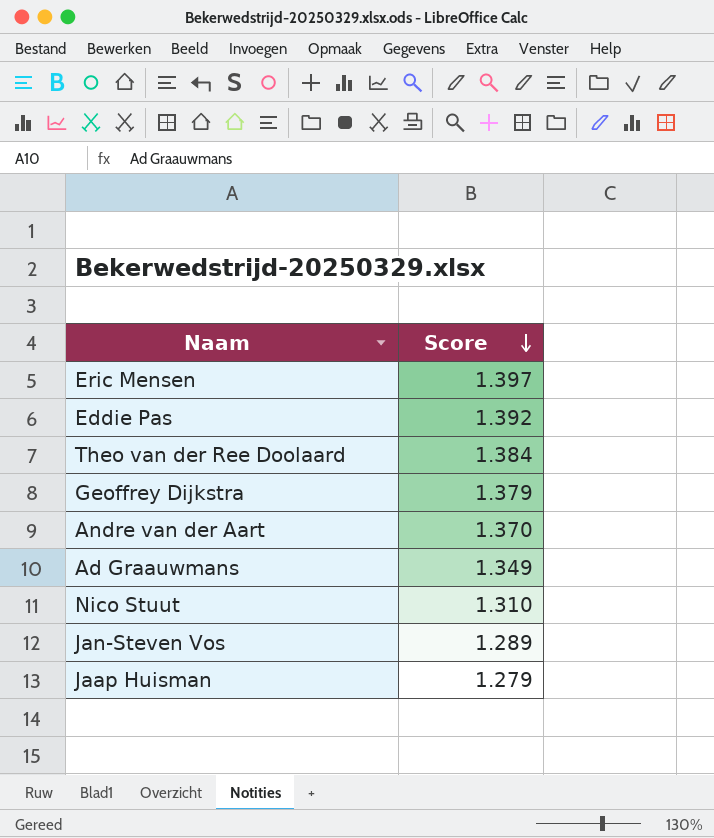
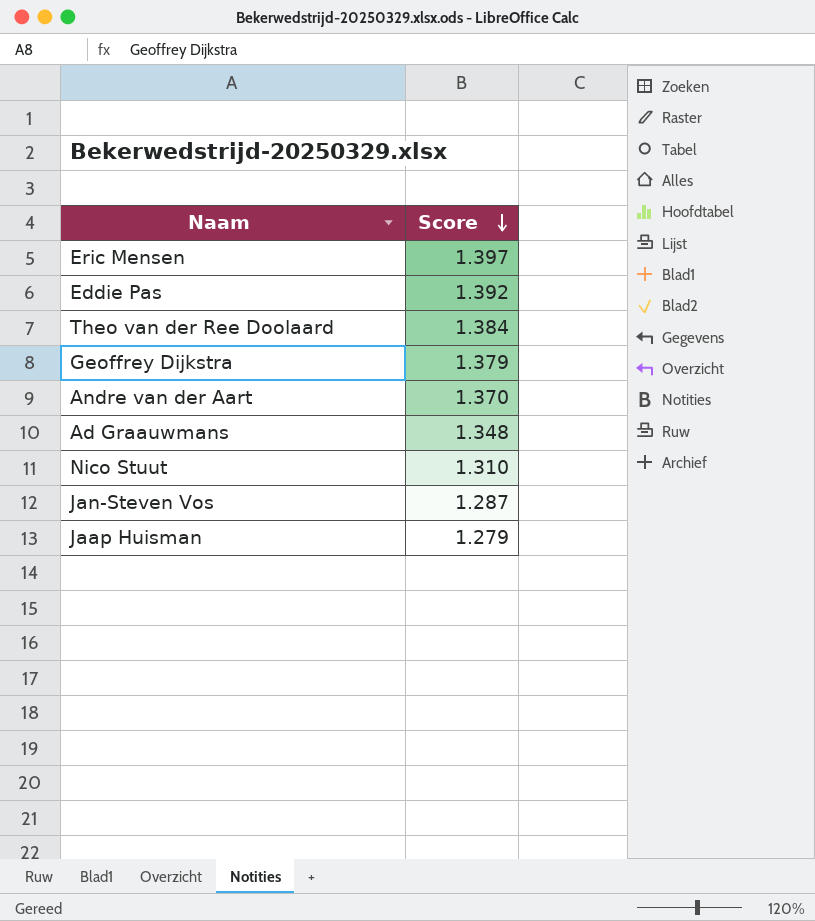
Ad Graauwmans | Score: 1.349 -> 1.348
Jan-Steven Vos | Score: 1.289 -> 1.287

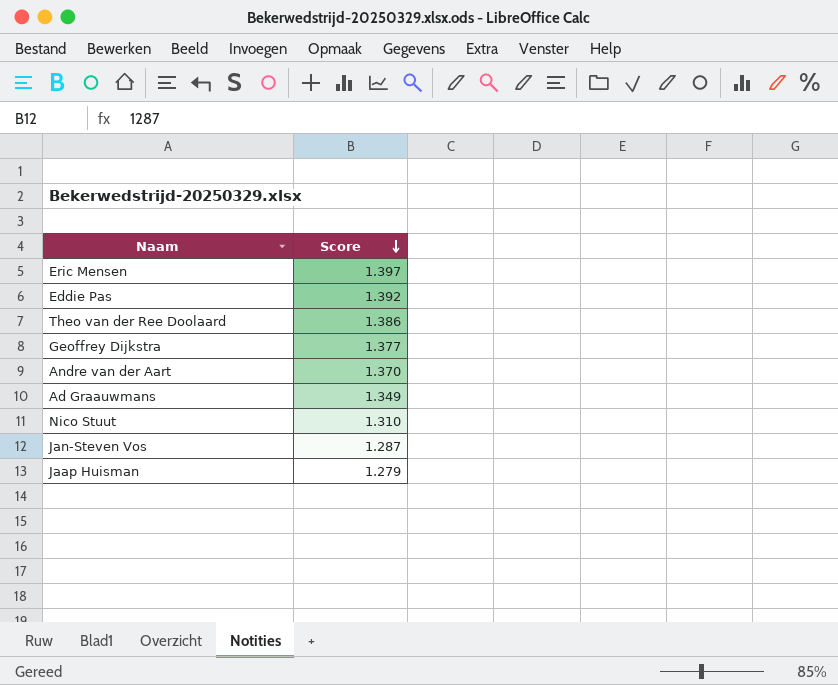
Theo van der Ree Doolaard | Score: 1.384 -> 1.386
Geoffrey Dijkstra | Score: 1.379 -> 1.377
Ad Graauwmans | Score: 1.348 -> 1.349

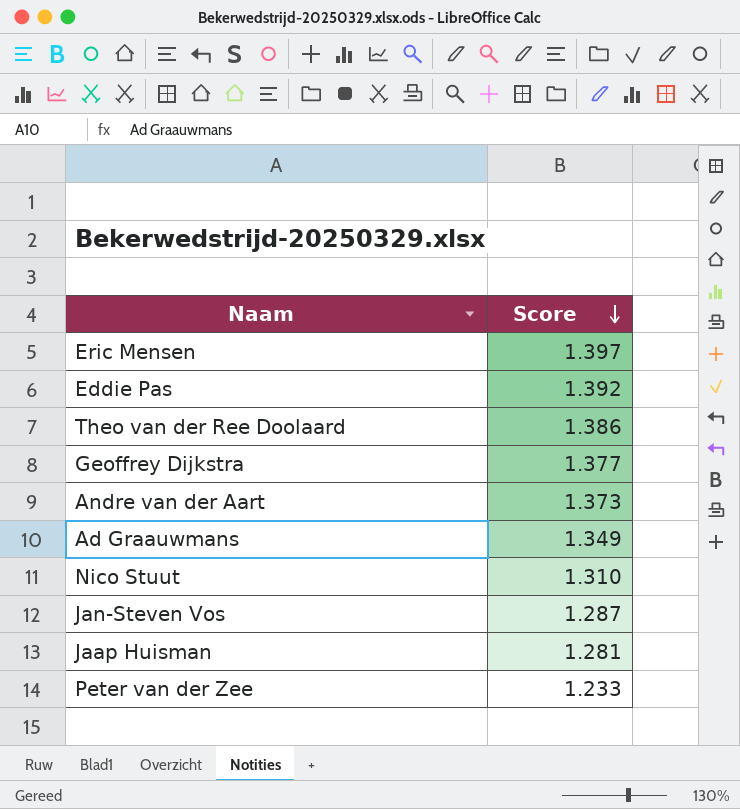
Andre van der Aart | Score: 1.370 -> 1.373
Jaap Huisman | Score: 1.279 -> 1.281
row Peter van der Zee: none -> 1.233

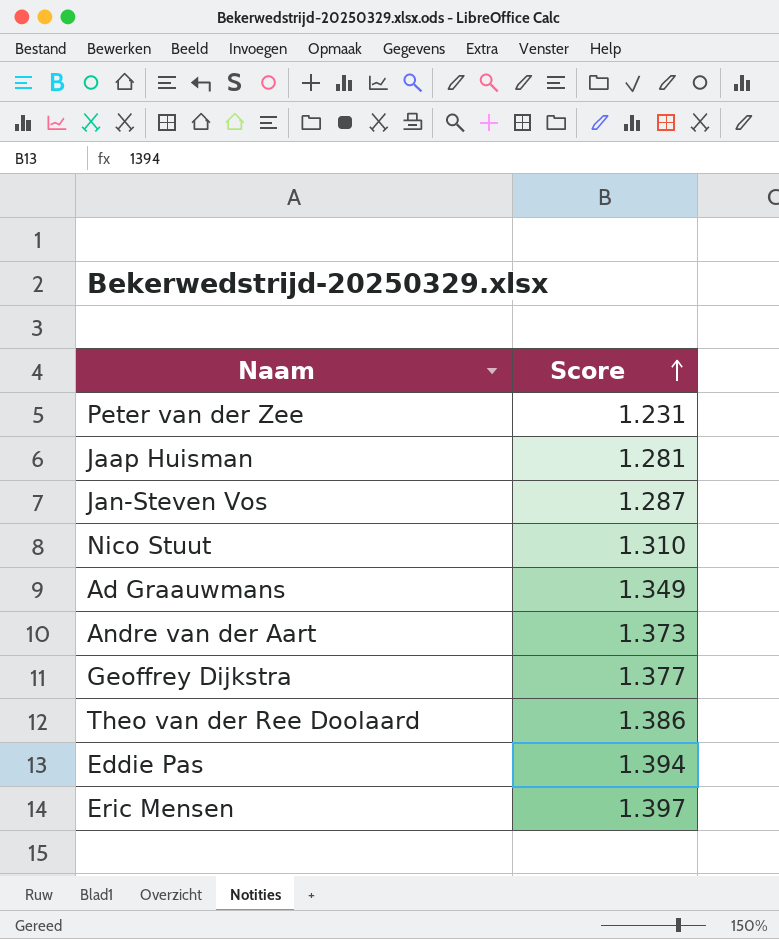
row order: Score descending -> Score ascending
Peter van der Zee | Score: 1.233 -> 1.231
Eddie Pas | Score: 1.392 -> 1.394

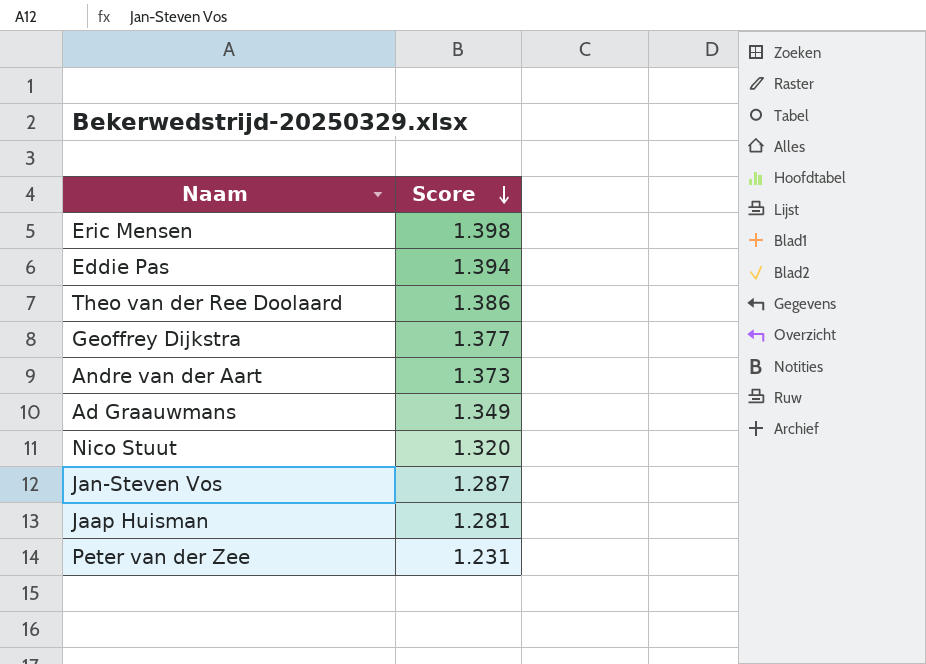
row order: Score ascending -> Score descending
Eric Mensen | Score: 1.397 -> 1.398
Nico Stuut | Score: 1.310 -> 1.320

